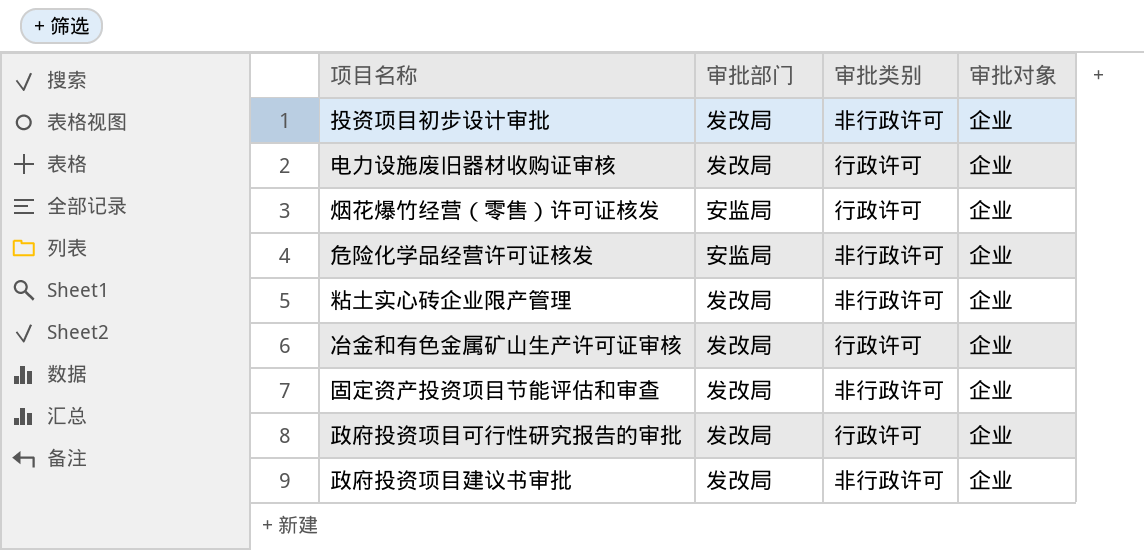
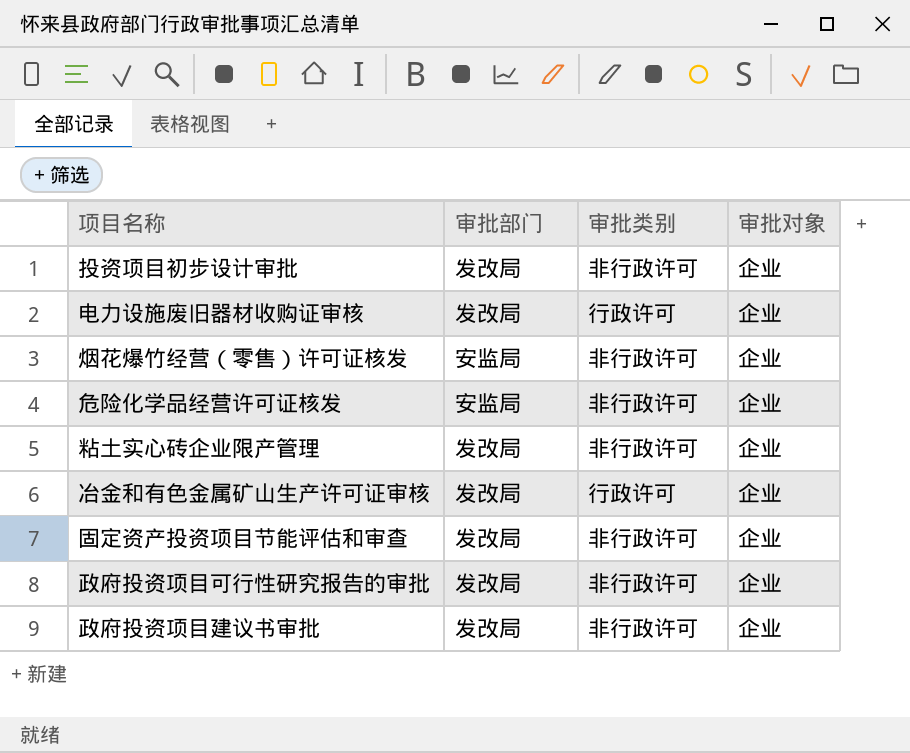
烟花爆竹经营（零售）许可证核发 | 审批类别: 行政许可 -> 非行政许可
政府投资项目可行性研究报告的审批 | 审批类别: 行政许可 -> 非行政许可

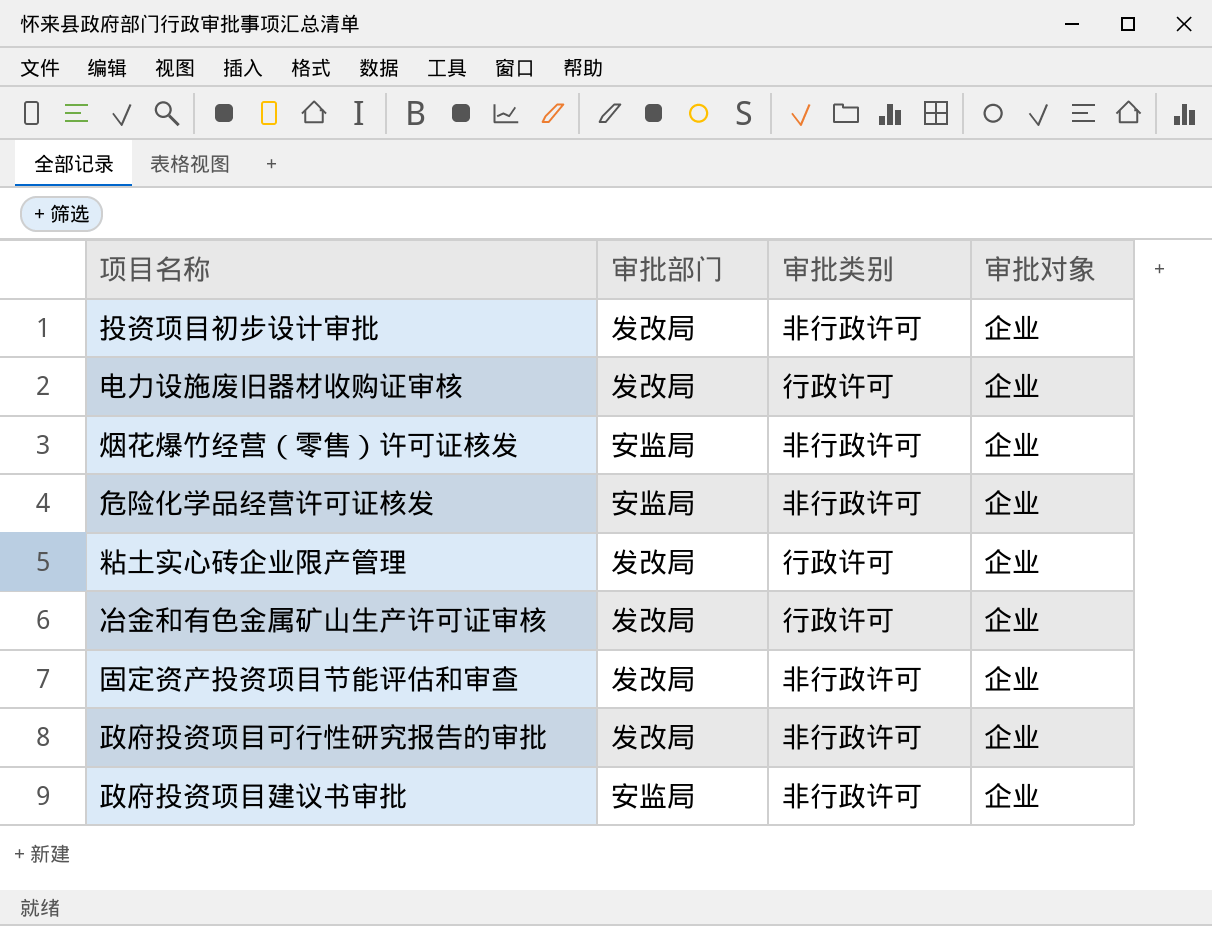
粘土实心砖企业限产管理 | 审批类别: 非行政许可 -> 行政许可
政府投资项目建议书审批 | 审批部门: 发改局 -> 安监局

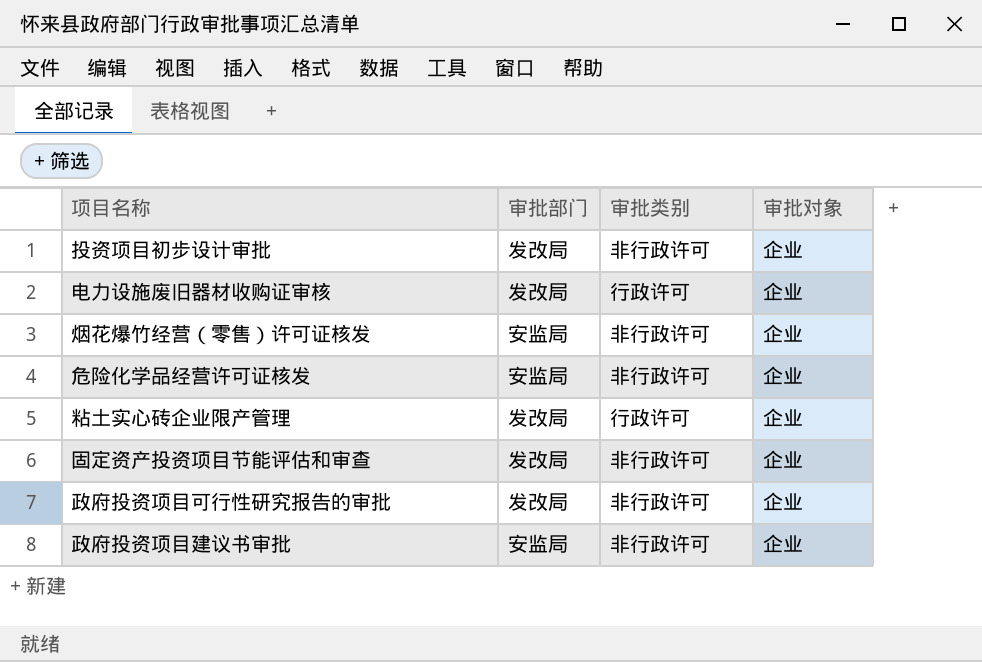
row 冶金和有色金属矿山生产许可证审核: 发改局 | 行政许可 | 企业 -> none

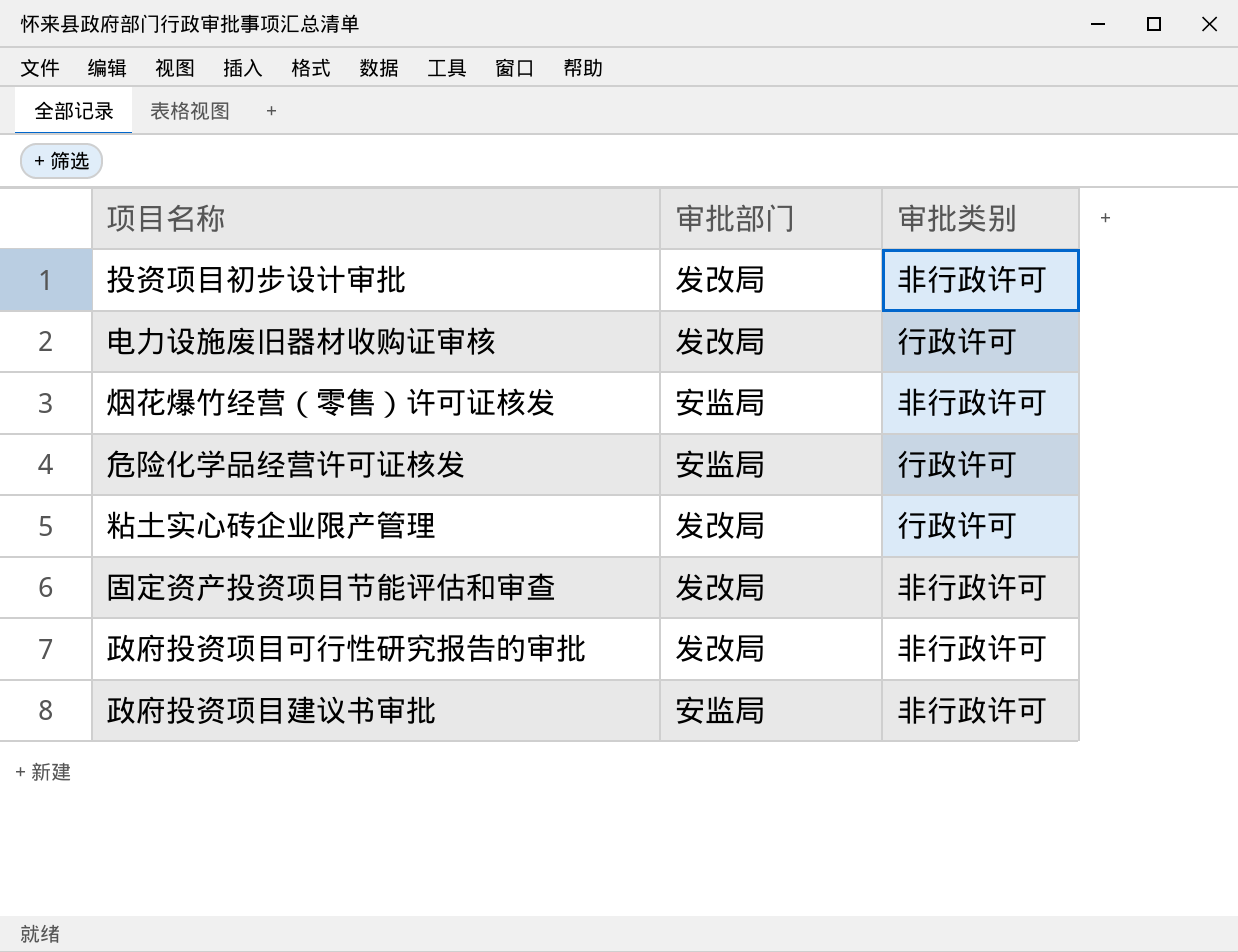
column 审批对象 | position: 4 -> none
危险化学品经营许可证核发 | 审批类别: 非行政许可 -> 行政许可

